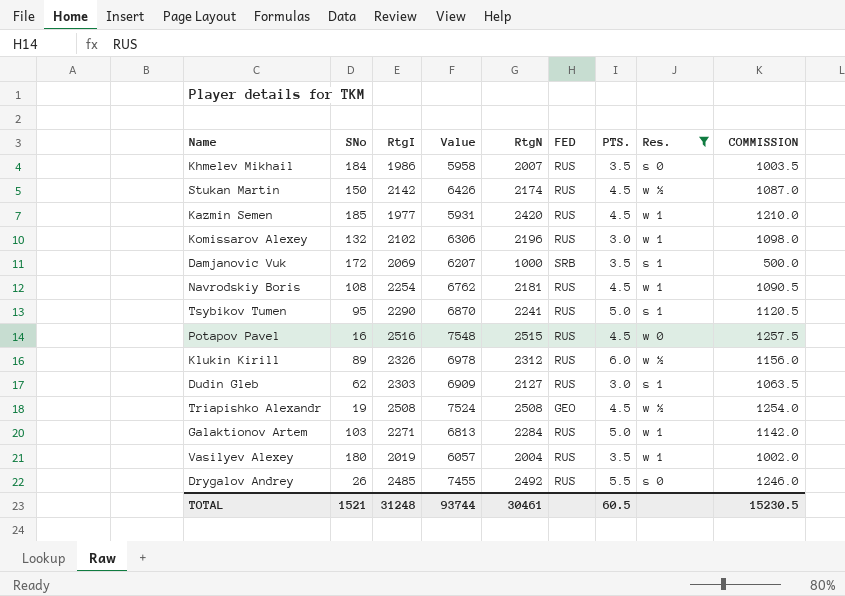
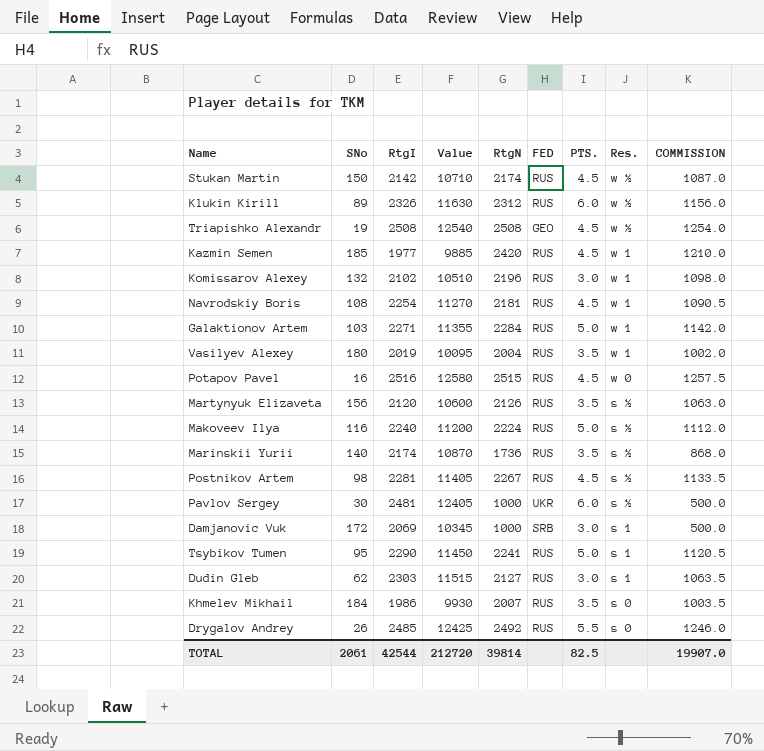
filter: Res. != s ½ -> none
row order: none -> Res. descending
column Value | formula: [RtgI] * 3 -> [RtgI] * 5
Damjanovic Vuk | PTS.: 3.5 -> 3.0
TOTAL | SNo: 1521 -> 2061
TOTAL | RtgI: 31248 -> 42544
TOTAL | Value: 93744 -> 212720
TOTAL | RtgN: 30461 -> 39814
TOTAL | PTS.: 60.5 -> 82.5
TOTAL | COMMISSION: 15230.5 -> 19907.0

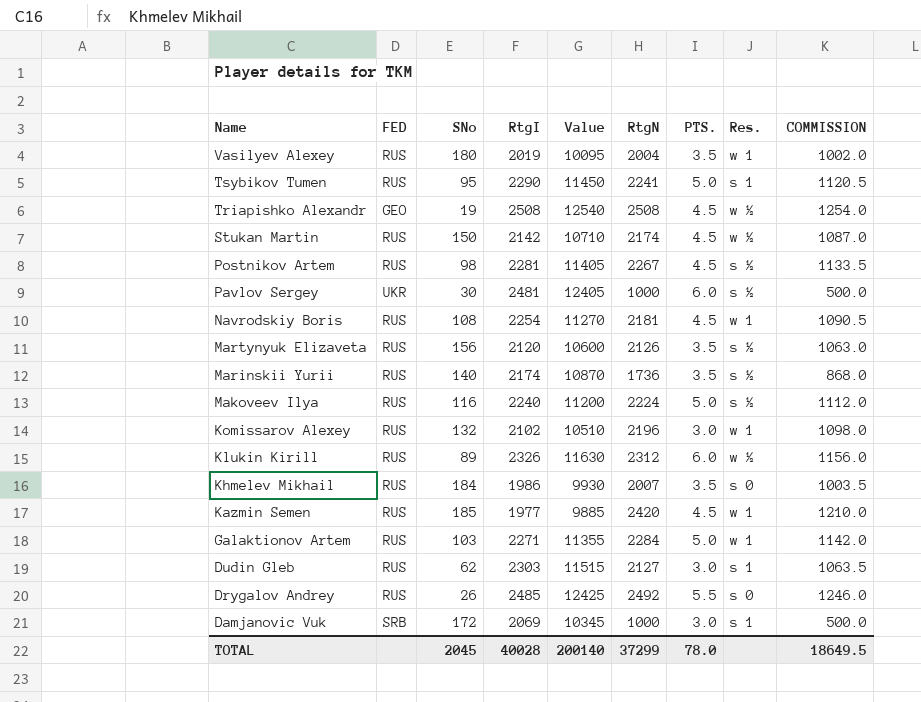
row order: Res. descending -> Name descending
column FED | position: 6 -> 2
row Potapov Pavel: 16 | 2516 | 12580 | 2515 | RUS | 4.5 | w 0 | 1257.5 -> none
TOTAL | SNo: 2061 -> 2045
TOTAL | RtgI: 42544 -> 40028
TOTAL | Value: 212720 -> 200140
TOTAL | RtgN: 39814 -> 37299
TOTAL | PTS.: 82.5 -> 78.0
TOTAL | COMMISSION: 19907.0 -> 18649.5

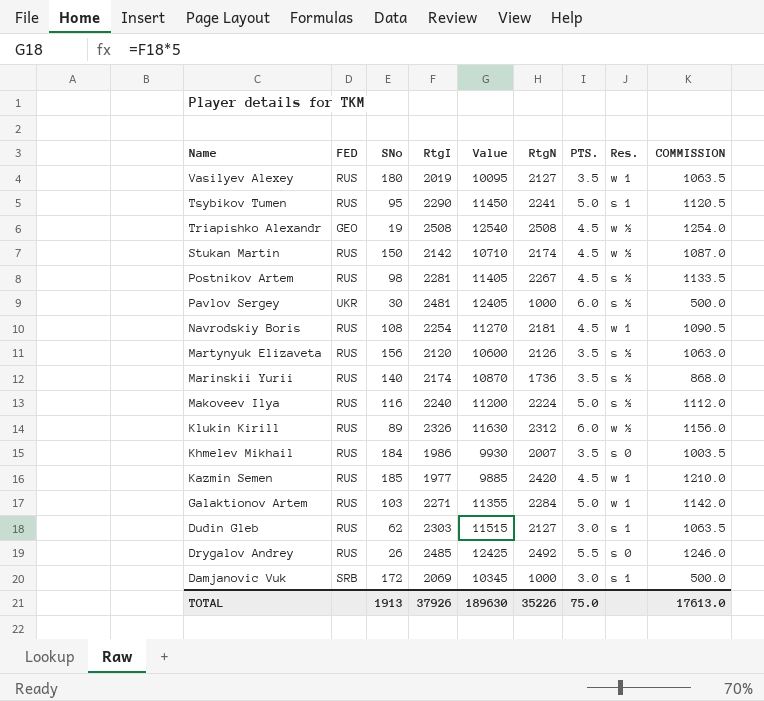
row Komissarov Alexey: RUS | 132 | 2102 | 10510 | 2196 | 3.0 | w 1 | 1098.0 -> none
Vasilyev Alexey | RtgN: 2004 -> 2127
Vasilyev Alexey | COMMISSION: 1002.0 -> 1063.5
TOTAL | SNo: 2045 -> 1913
TOTAL | RtgI: 40028 -> 37926
TOTAL | Value: 200140 -> 189630
TOTAL | RtgN: 37299 -> 35226
TOTAL | PTS.: 78.0 -> 75.0
TOTAL | COMMISSION: 18649.5 -> 17613.0

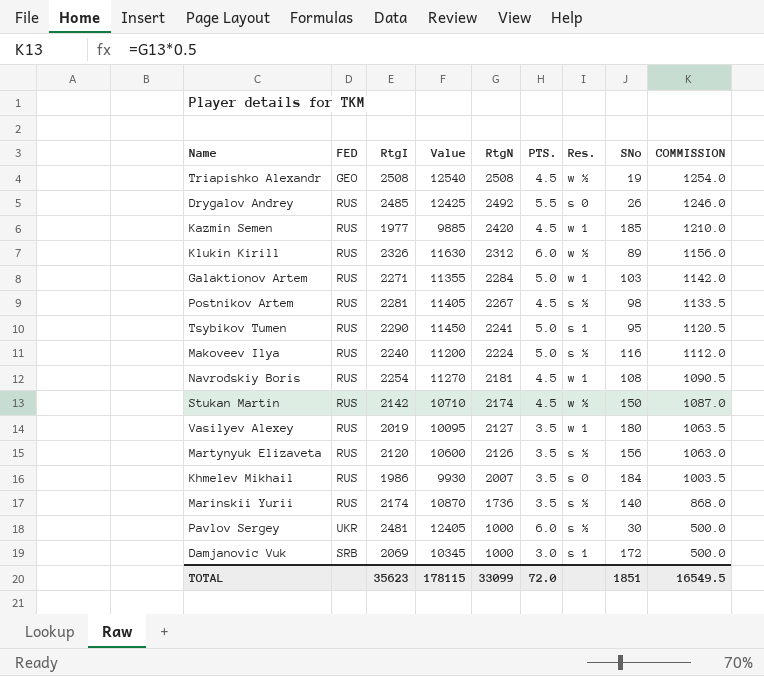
row order: Name descending -> RtgN descending
column SNo | position: 3 -> 8
row Dudin Gleb: RUS | 62 | 2303 | 11515 | 2127 | 3.0 | s 1 | 1063.5 -> none
TOTAL | RtgI: 37926 -> 35623
TOTAL | Value: 189630 -> 178115
TOTAL | RtgN: 35226 -> 33099
TOTAL | PTS.: 75.0 -> 72.0
TOTAL | SNo: 1913 -> 1851
TOTAL | COMMISSION: 17613.0 -> 16549.5

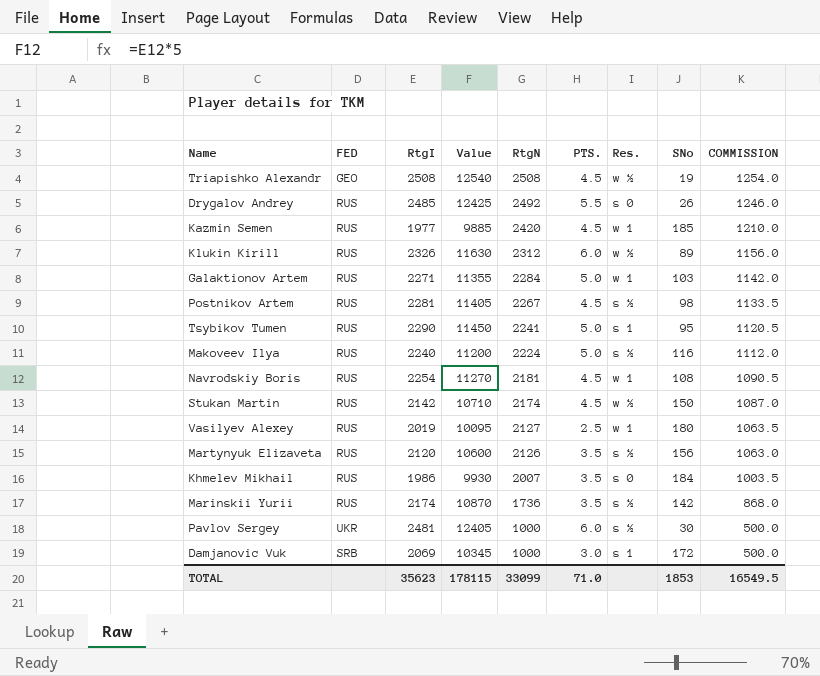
Vasilyev Alexey | PTS.: 3.5 -> 2.5
Marinskii Yurii | SNo: 140 -> 142
TOTAL | PTS.: 72.0 -> 71.0
TOTAL | SNo: 1851 -> 1853

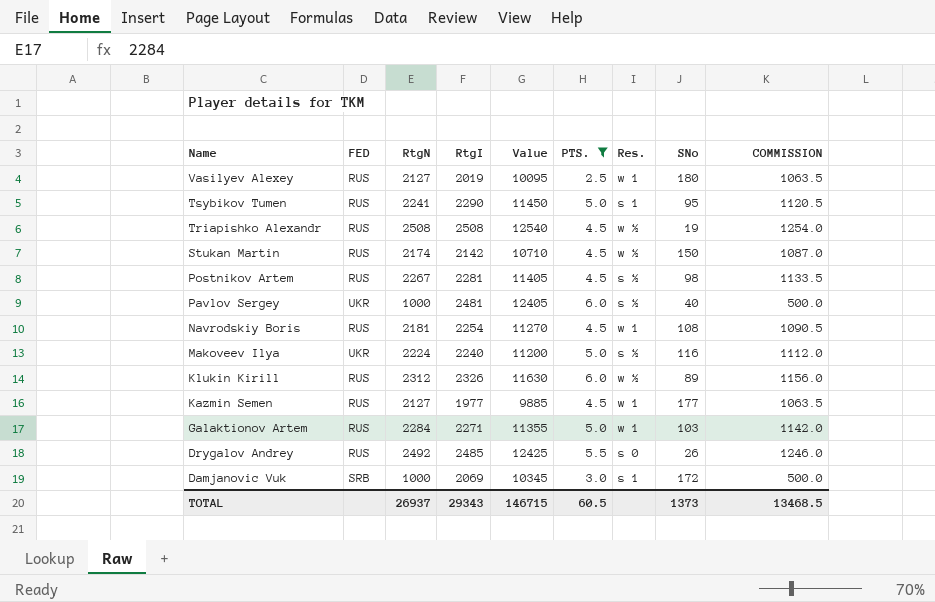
filter: none -> PTS. != 3.5
row order: RtgN descending -> Name descending
column RtgN | position: 5 -> 3
Triapishko Alexandr | FED: GEO -> RUS
Pavlov Sergey | SNo: 30 -> 40
Makoveev Ilya | FED: RUS -> UKR
Kazmin Semen | RtgN: 2420 -> 2127
Kazmin Semen | SNo: 185 -> 177
Kazmin Semen | COMMISSION: 1210.0 -> 1063.5
TOTAL | RtgN: 33099 -> 26937
TOTAL | RtgI: 35623 -> 29343
TOTAL | Value: 178115 -> 146715
TOTAL | PTS.: 71.0 -> 60.5
TOTAL | SNo: 1853 -> 1373
TOTAL | COMMISSION: 16549.5 -> 13468.5

